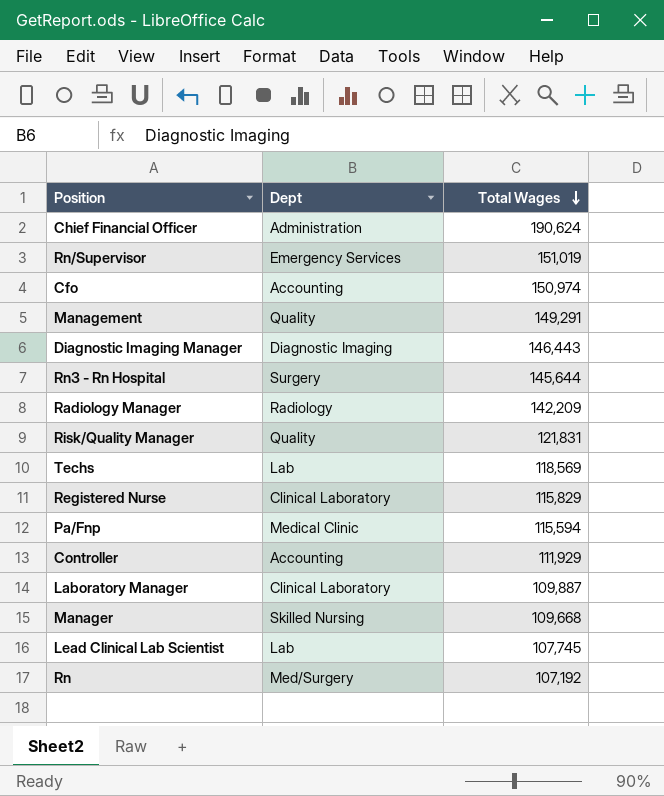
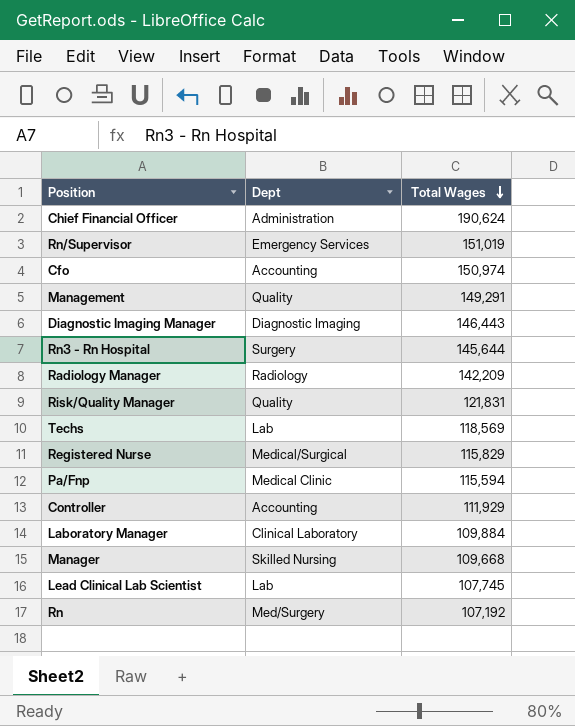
Registered Nurse | Dept: Clinical Laboratory -> Medical/Surgical
Laboratory Manager | Total Wages: 109,887 -> 109,884

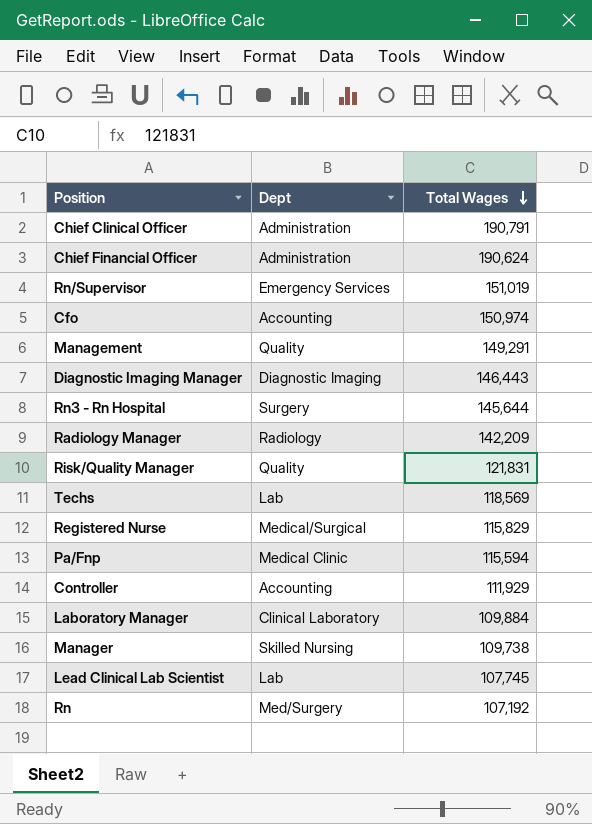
row Chief Clinical Officer: none -> Administration | 190,791
Manager | Total Wages: 109,668 -> 109,738

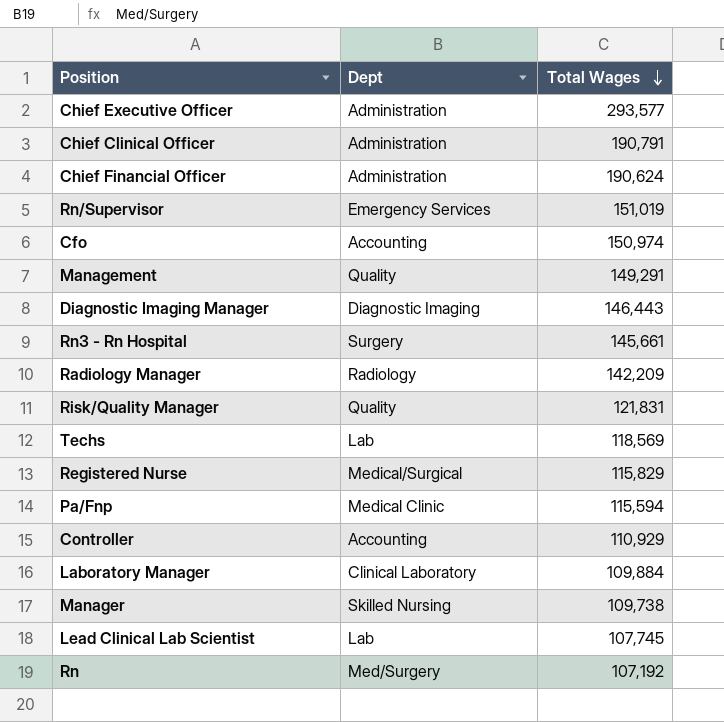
row Chief Executive Officer: none -> Administration | 293,577
Rn3 - Rn Hospital | Total Wages: 145,644 -> 145,661
Controller | Total Wages: 111,929 -> 110,929

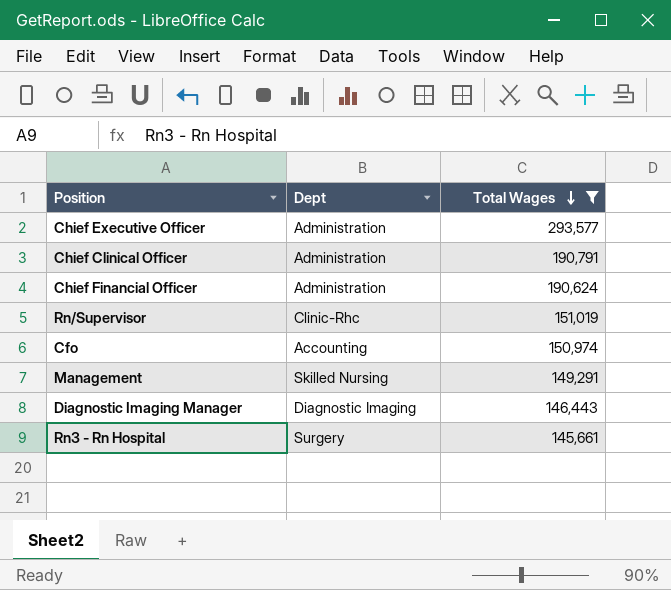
filter: none -> Total Wages >= 145,661
Rn/Supervisor | Dept: Emergency Services -> Clinic-Rhc
Management | Dept: Quality -> Skilled Nursing

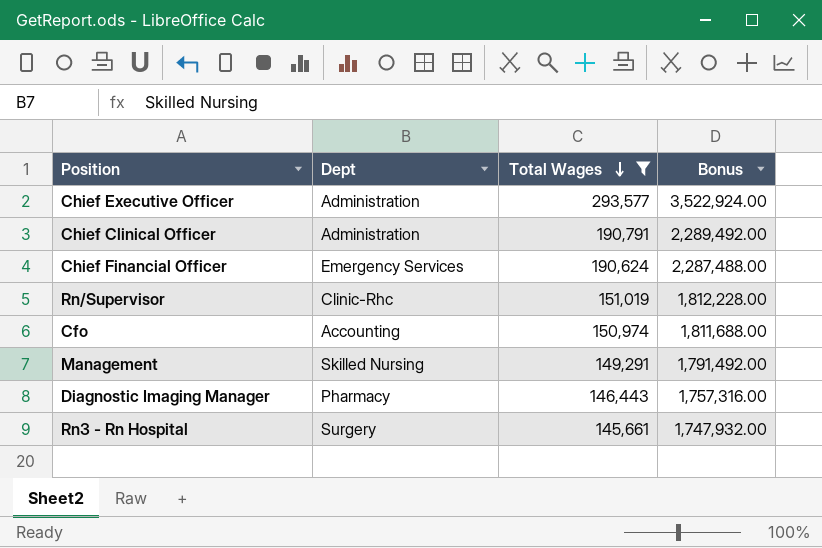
column Bonus | formula: none -> [Total Wages] * 12
Chief Financial Officer | Dept: Administration -> Emergency Services
Diagnostic Imaging Manager | Dept: Diagnostic Imaging -> Pharmacy

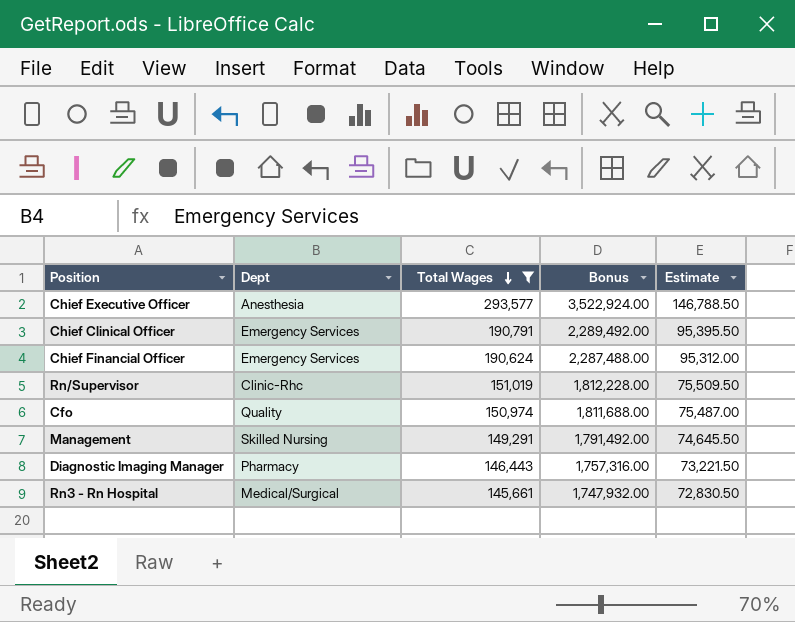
column Estimate | formula: none -> [Total Wages] * 0.5
Chief Executive Officer | Dept: Administration -> Anesthesia
Chief Clinical Officer | Dept: Administration -> Emergency Services
Cfo | Dept: Accounting -> Quality
Rn3 - Rn Hospital | Dept: Surgery -> Medical/Surgical

